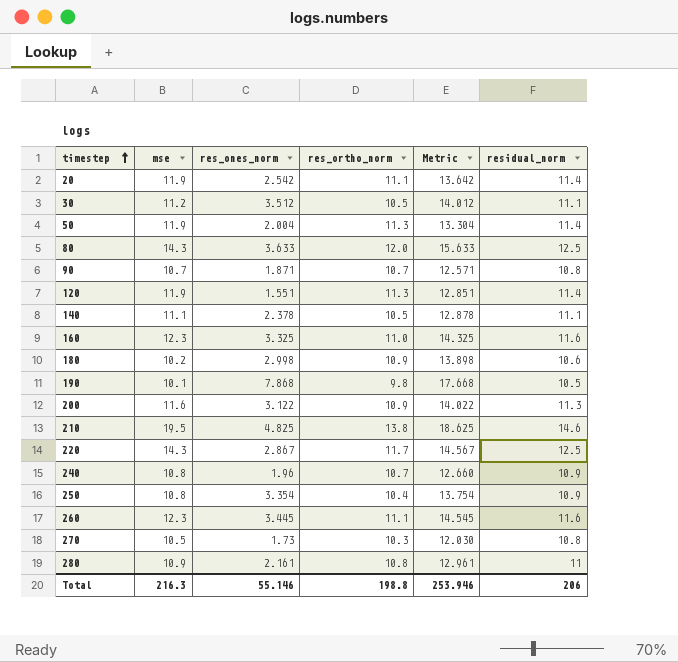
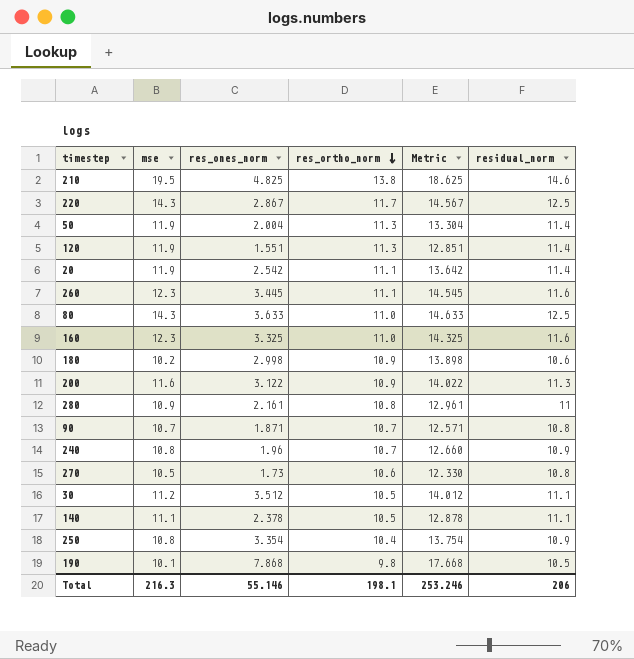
row order: timestep ascending -> res_ortho_norm descending
80 | res_ortho_norm: 12.0 -> 11.0
80 | Metric: 15.633 -> 14.633
270 | res_ortho_norm: 10.3 -> 10.6
270 | Metric: 12.030 -> 12.330
Total | res_ortho_norm: 198.8 -> 198.1
Total | Metric: 253.946 -> 253.246

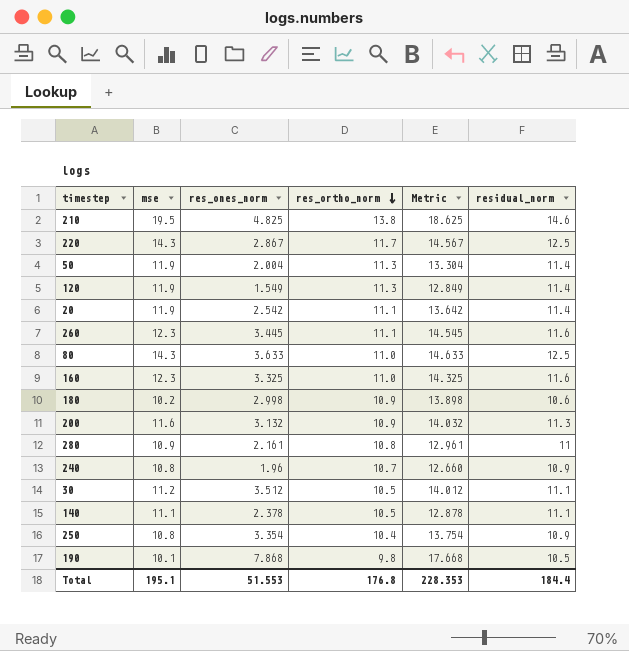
row 90: 10.7 | 1.871 | 10.7 | 12.571 | 10.8 -> none
row 270: 10.5 | 1.73 | 10.6 | 12.330 | 10.8 -> none
120 | res_ones_norm: 1.551 -> 1.549
120 | Metric: 12.851 -> 12.849
200 | res_ones_norm: 3.122 -> 3.132
200 | Metric: 14.022 -> 14.032
Total | mse: 216.3 -> 195.1
Total | res_ones_norm: 55.146 -> 51.553
Total | res_ortho_norm: 198.1 -> 176.8
Total | Metric: 253.246 -> 228.353
Total | residual_norm: 206 -> 184.4

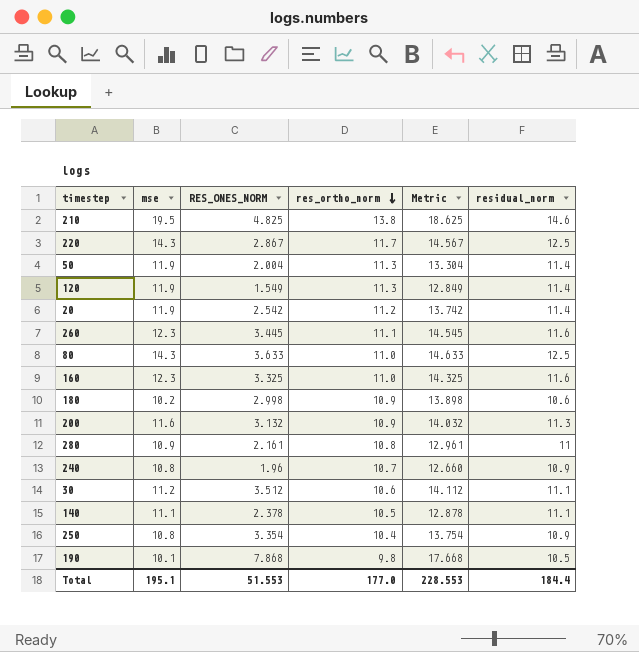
column name: res_ones_norm -> RES_ONES_NORM
20 | res_ortho_norm: 11.1 -> 11.2
20 | Metric: 13.642 -> 13.742
30 | res_ortho_norm: 10.5 -> 10.6
30 | Metric: 14.012 -> 14.112
Total | res_ortho_norm: 176.8 -> 177.0
Total | Metric: 228.353 -> 228.553

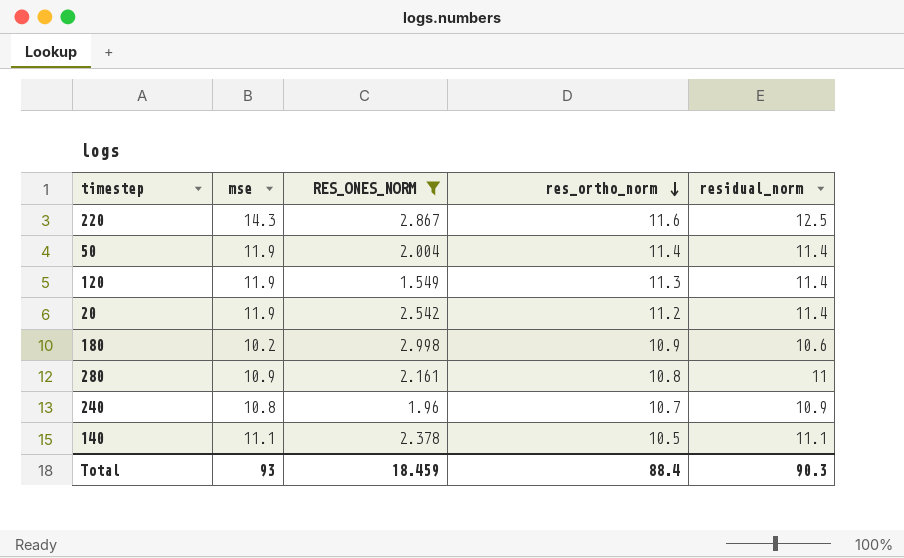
filter: none -> RES_ONES_NORM <= 2.998
column Metric | formula: [RES_ONES_NORM] + [res_ortho_norm] -> none
220 | res_ortho_norm: 11.7 -> 11.6
50 | res_ortho_norm: 11.3 -> 11.4
Total | mse: 195.1 -> 93
Total | RES_ONES_NORM: 51.553 -> 18.459
Total | res_ortho_norm: 177.0 -> 88.4
Total | residual_norm: 184.4 -> 90.3

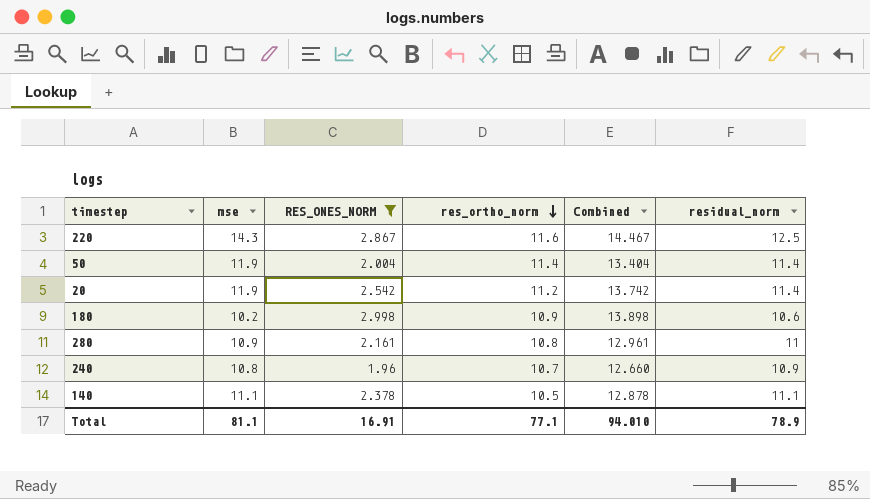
column Combined | formula: none -> [RES_ONES_NORM] + [res_ortho_norm]
row 120: 11.9 | 1.549 | 11.3 | 11.4 -> none
Total | mse: 93 -> 81.1
Total | RES_ONES_NORM: 18.459 -> 16.91
Total | res_ortho_norm: 88.4 -> 77.1
Total | residual_norm: 90.3 -> 78.9

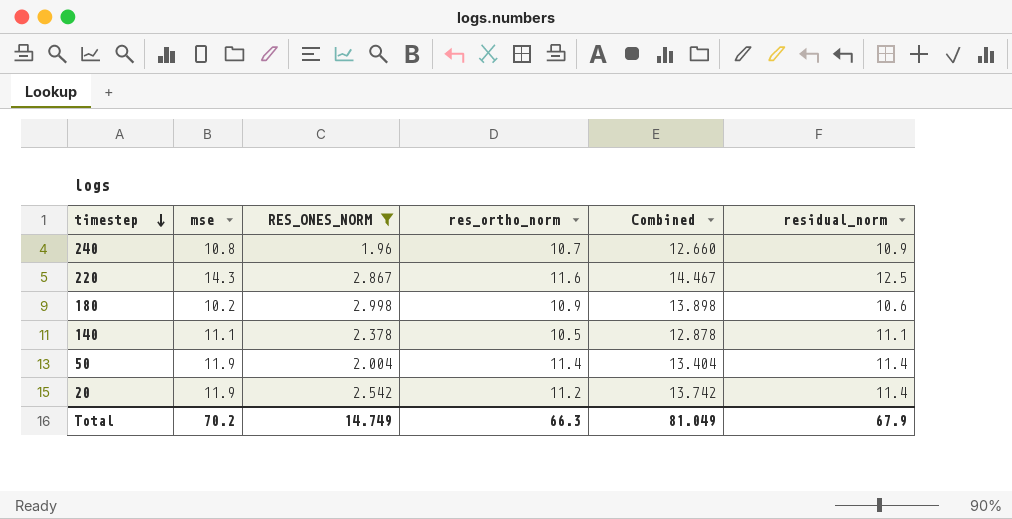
row order: res_ortho_norm descending -> timestep descending
row 280: 10.9 | 2.161 | 10.8 | 12.961 | 11 -> none
Total | mse: 81.1 -> 70.2
Total | RES_ONES_NORM: 16.91 -> 14.749
Total | res_ortho_norm: 77.1 -> 66.3
Total | Combined: 94.010 -> 81.049
Total | residual_norm: 78.9 -> 67.9

